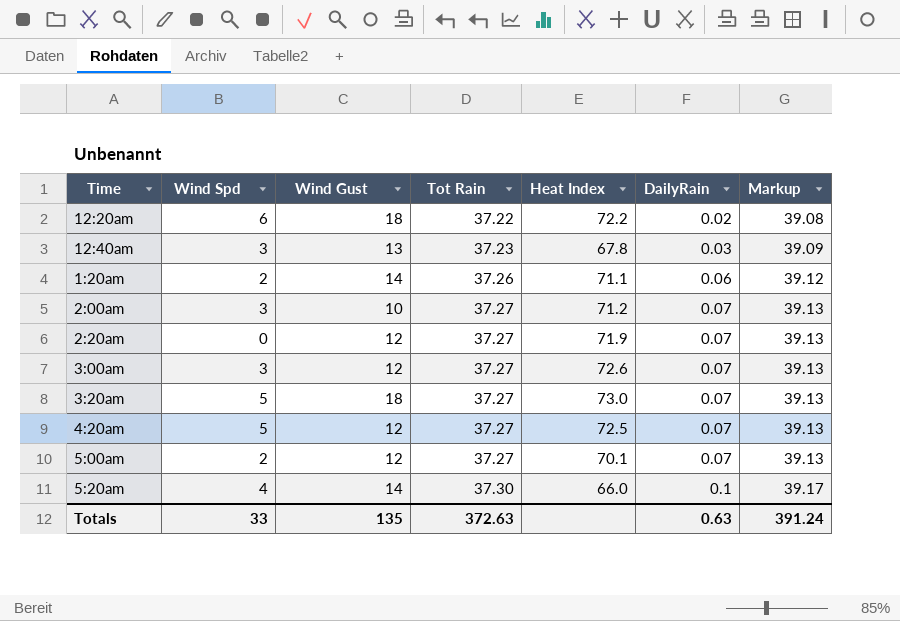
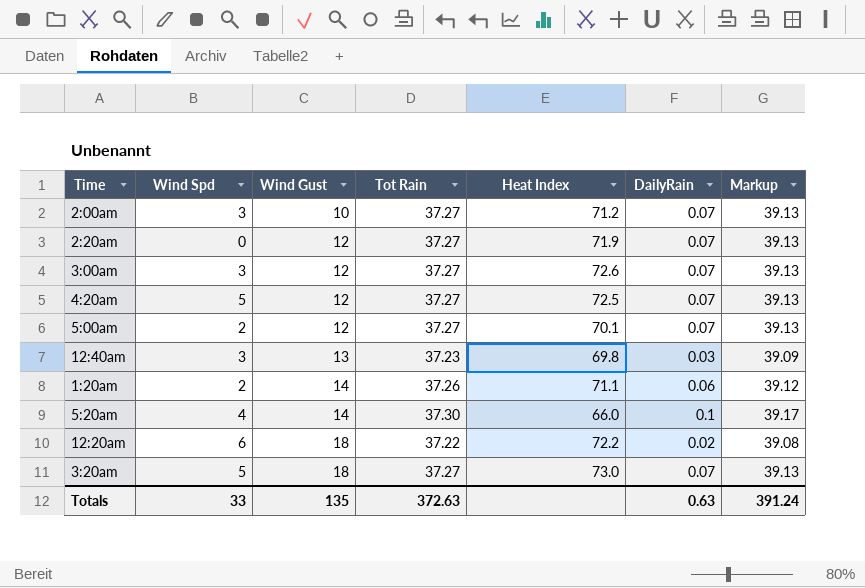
row order: Tot Rain ascending -> Wind Gust ascending
12:40am | Heat Index: 67.8 -> 69.8

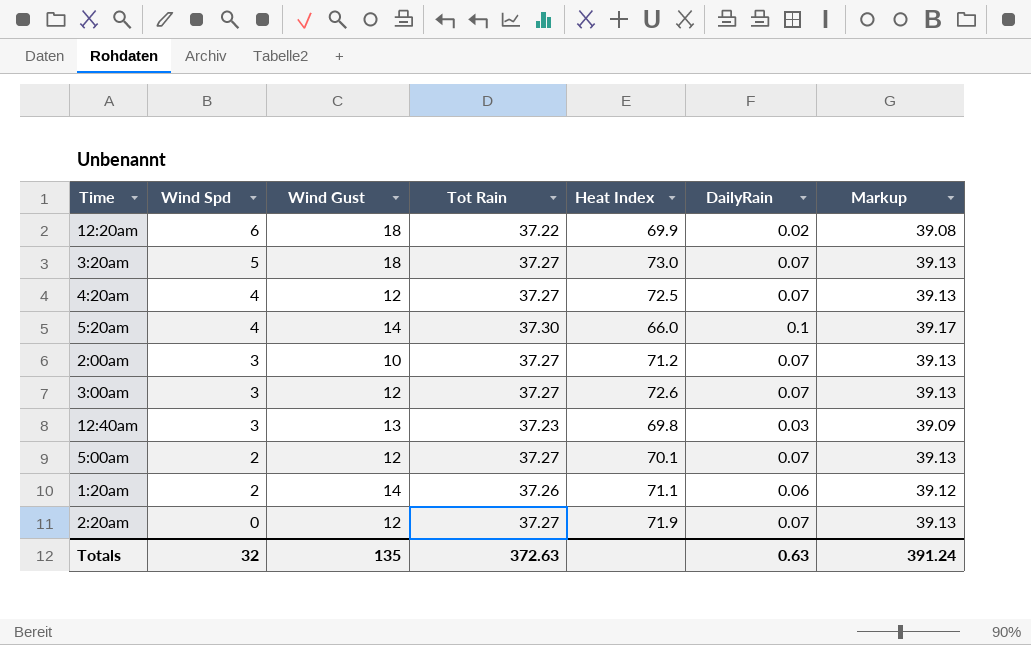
row order: Wind Gust ascending -> Wind Spd descending
12:20am | Heat Index: 72.2 -> 69.9
4:20am | Wind Spd: 5 -> 4
Totals | Wind Spd: 33 -> 32

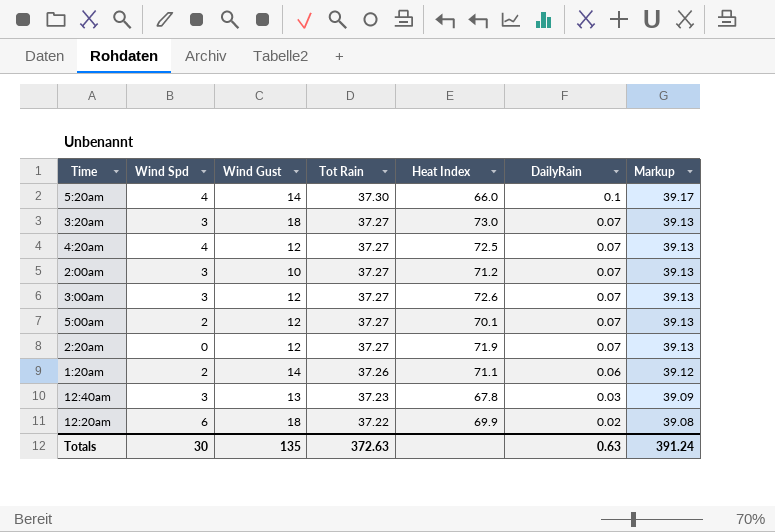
row order: Wind Spd descending -> Tot Rain descending
3:20am | Wind Spd: 5 -> 3
12:40am | Heat Index: 69.8 -> 67.8
Totals | Wind Spd: 32 -> 30

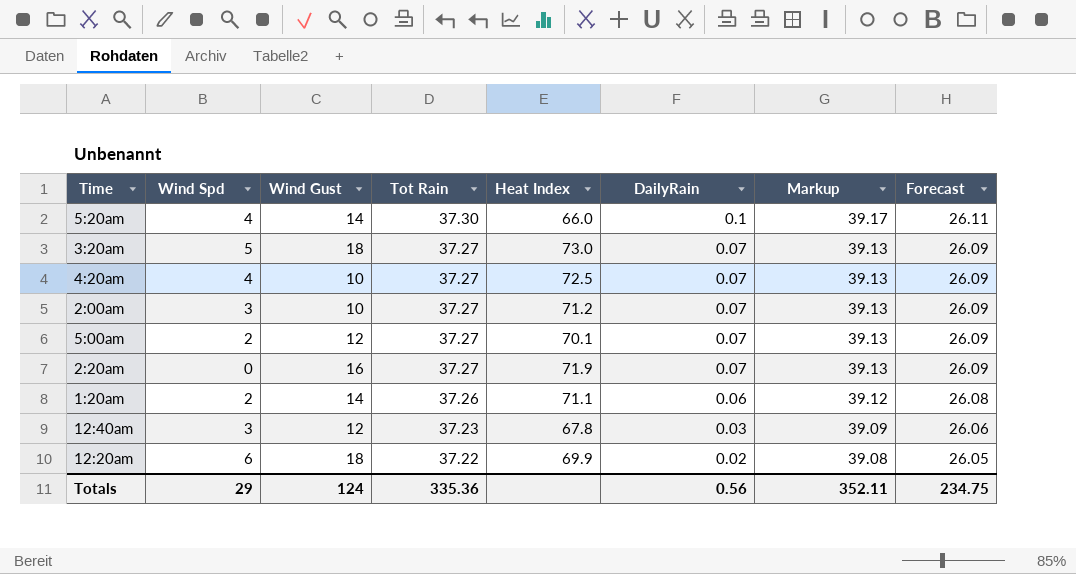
column Forecast | formula: none -> [Tot Rain] * 0.7
row 3:00am: 3 | 12 | 37.27 | 72.6 | 0.07 | 39.13 -> none
3:20am | Wind Spd: 3 -> 5
4:20am | Wind Gust: 12 -> 10
2:20am | Wind Gust: 12 -> 16
12:40am | Wind Gust: 13 -> 12
Totals | Wind Spd: 30 -> 29
Totals | Wind Gust: 135 -> 124
Totals | Tot Rain: 372.63 -> 335.36
Totals | DailyRain: 0.63 -> 0.56
Totals | Markup: 391.24 -> 352.11

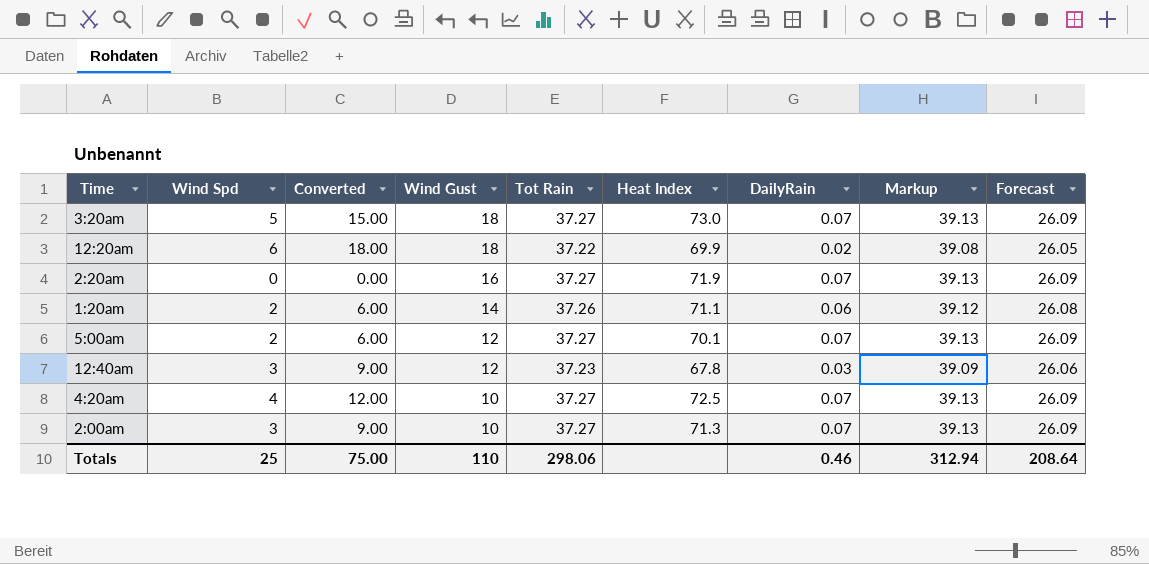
row order: Tot Rain descending -> Wind Gust descending
column Converted | formula: none -> [Wind Spd] * 3
row 5:20am: 4 | 14 | 37.30 | 66.0 | 0.1 | 39.17 | 26.11 -> none
2:00am | Heat Index: 71.2 -> 71.3
Totals | Wind Spd: 29 -> 25
Totals | Wind Gust: 124 -> 110
Totals | Tot Rain: 335.36 -> 298.06
Totals | DailyRain: 0.56 -> 0.46
Totals | Markup: 352.11 -> 312.94
Totals | Forecast: 234.75 -> 208.64

